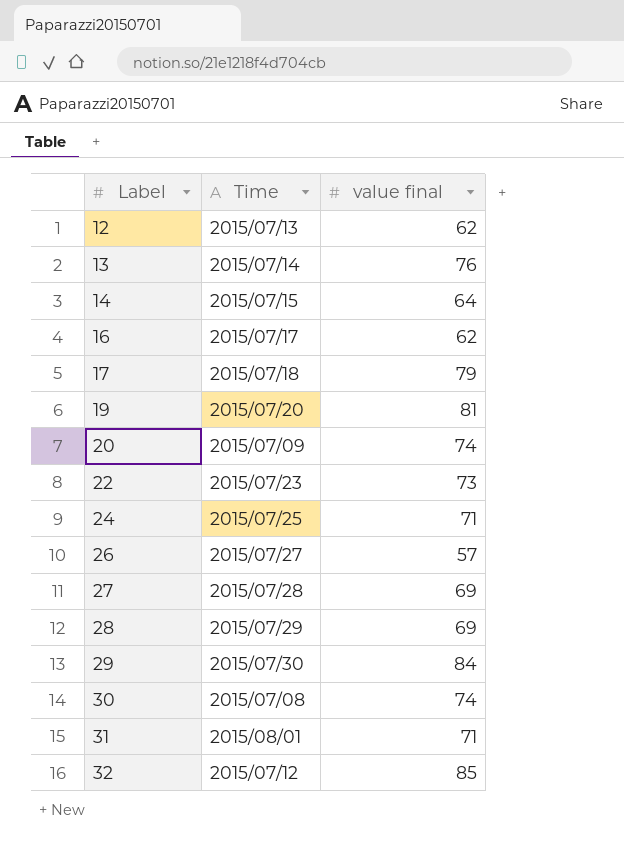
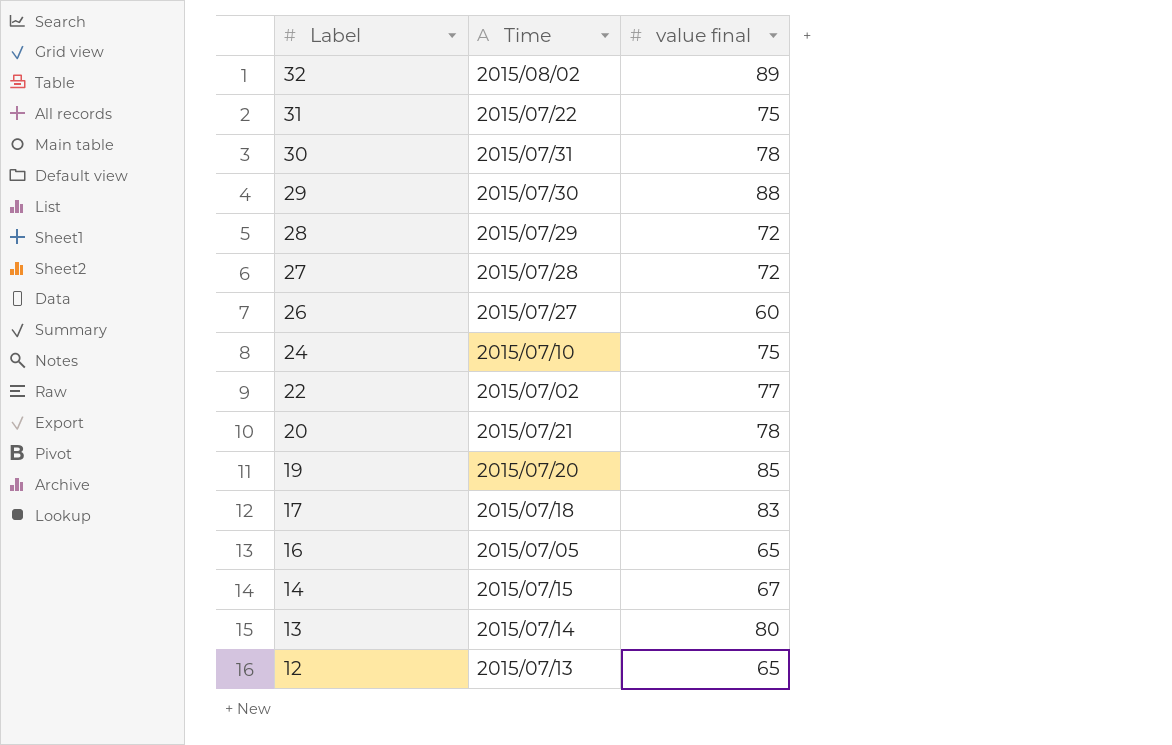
row order: Label ascending -> Label descending
32 | Time: 2015/07/12 -> 2015/08/02
32 | value final: 85 -> 89
31 | Time: 2015/08/01 -> 2015/07/22
31 | value final: 71 -> 75
30 | Time: 2015/07/08 -> 2015/07/31
30 | value final: 74 -> 78
29 | value final: 84 -> 88
28 | value final: 69 -> 72
27 | value final: 69 -> 72
26 | value final: 57 -> 60
24 | Time: 2015/07/25 -> 2015/07/10
24 | value final: 71 -> 75
22 | Time: 2015/07/23 -> 2015/07/02
22 | value final: 73 -> 77
20 | Time: 2015/07/09 -> 2015/07/21
20 | value final: 74 -> 78
19 | value final: 81 -> 85
17 | value final: 79 -> 83
16 | Time: 2015/07/17 -> 2015/07/05
16 | value final: 62 -> 65
14 | value final: 64 -> 67
13 | value final: 76 -> 80
12 | value final: 62 -> 65

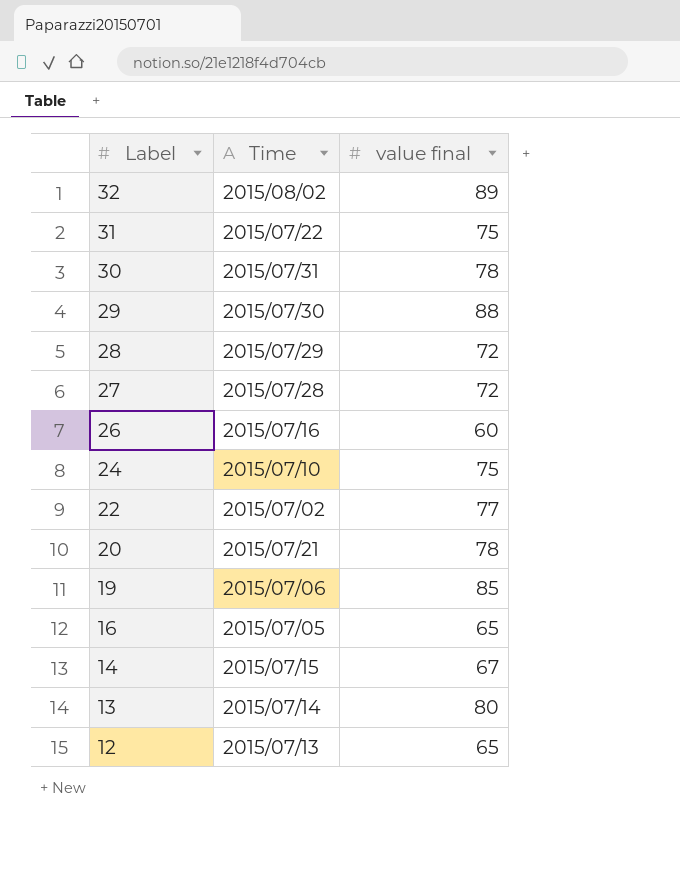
row 17: 2015/07/18 | 83 -> none
26 | Time: 2015/07/27 -> 2015/07/16
19 | Time: 2015/07/20 -> 2015/07/06

